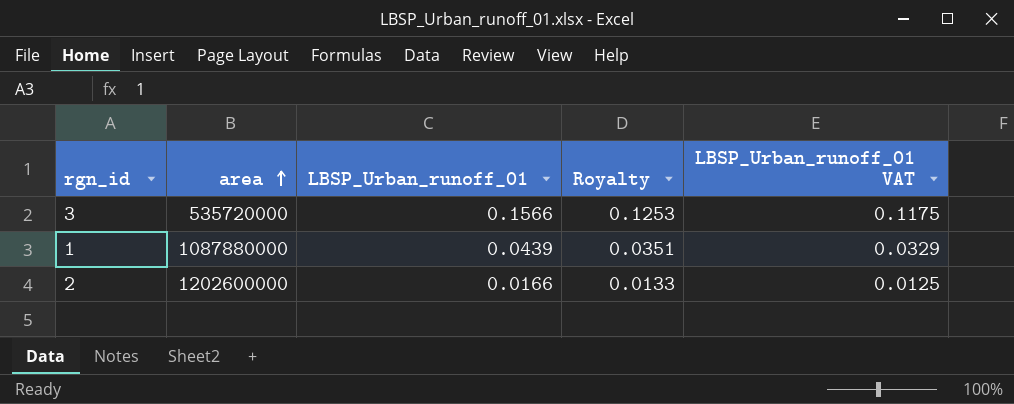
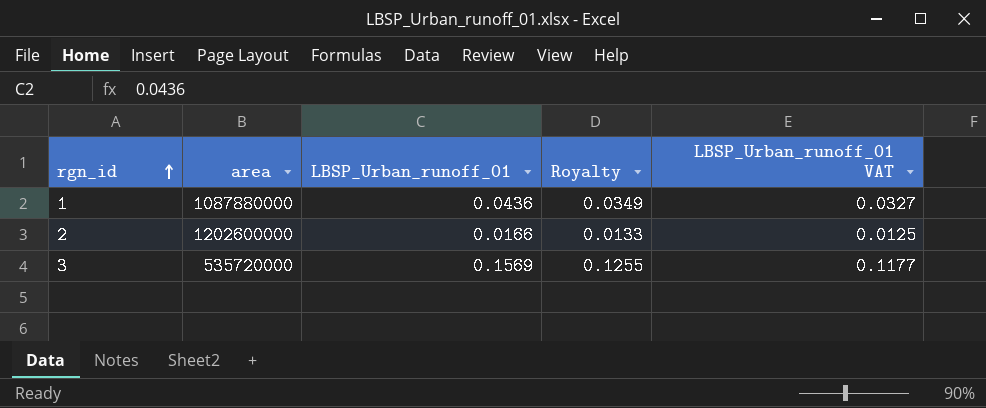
row order: area ascending -> rgn_id ascending
1 | LBSP_Urban_runoff_01: 0.0439 -> 0.0436
1 | Royalty: 0.0351 -> 0.0349
1 | LBSP_Urban_runoff_01 VAT: 0.0329 -> 0.0327
3 | LBSP_Urban_runoff_01: 0.1566 -> 0.1569
3 | Royalty: 0.1253 -> 0.1255
3 | LBSP_Urban_runoff_01 VAT: 0.1175 -> 0.1177

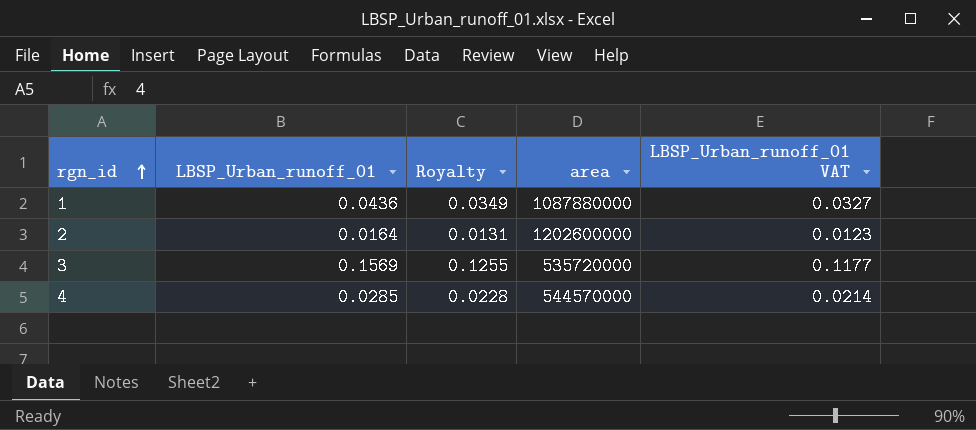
column area | position: 2 -> 4
2 | LBSP_Urban_runoff_01: 0.0166 -> 0.0164
2 | Royalty: 0.0133 -> 0.0131
2 | LBSP_Urban_runoff_01 VAT: 0.0125 -> 0.0123
row 4: none -> 0.0285 | 0.0228 | 544570000 | 0.0214

